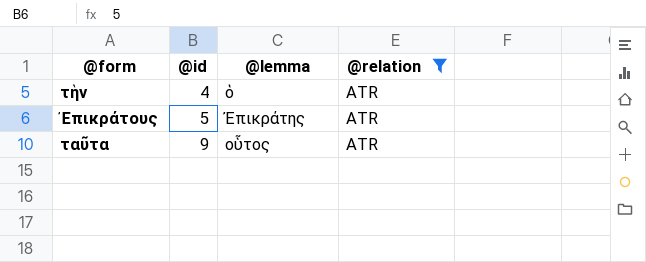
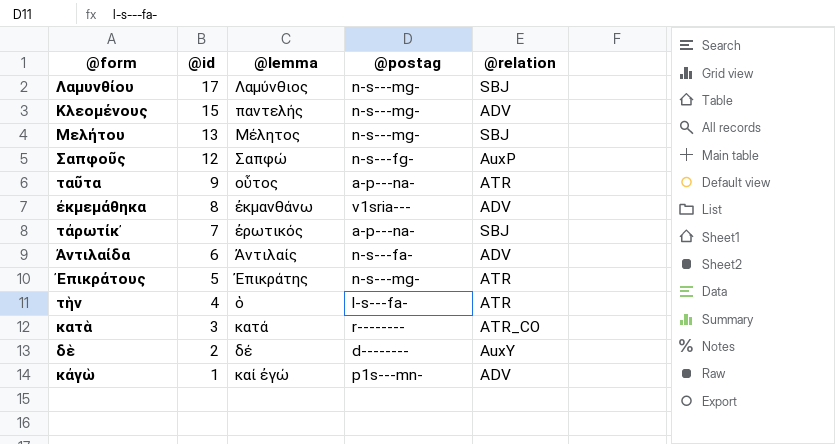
filter: @relation = ATR -> none
row order: @id ascending -> @id descending
column @postag | position: none -> 4

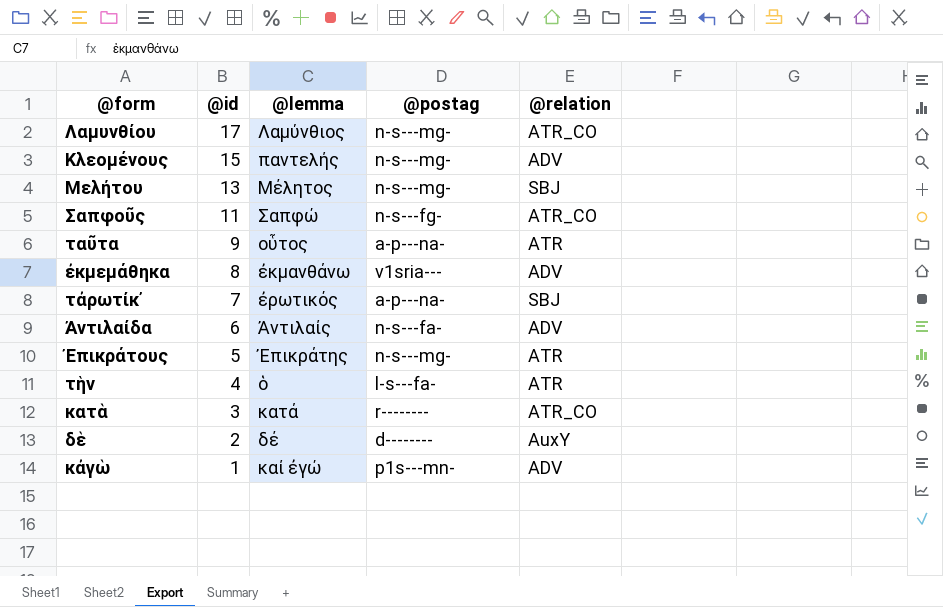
Λαμυνθίου | @relation: SBJ -> ATR_CO
Σαπφοῦς | @id: 12 -> 11
Σαπφοῦς | @relation: AuxP -> ATR_CO

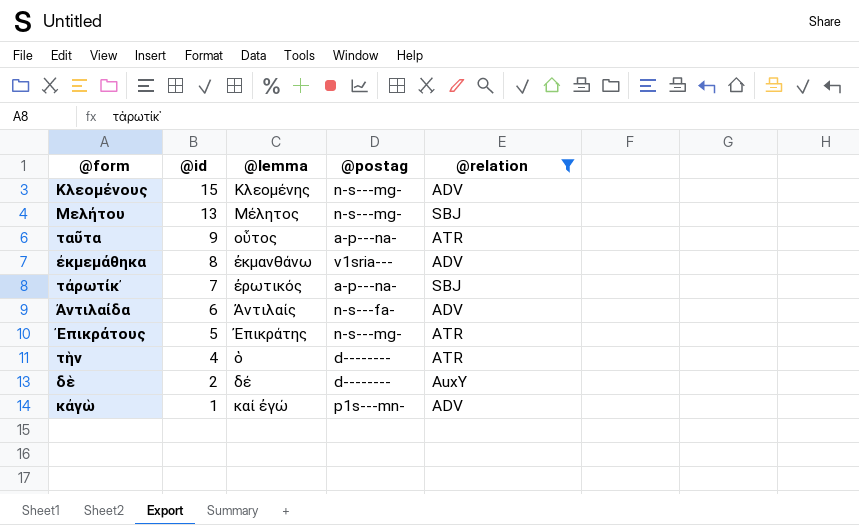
filter: none -> @relation != ATR_CO
Κλεομένους | @lemma: παντελής -> Κλεομένης
τὴν | @postag: l-s---fa- -> d--------

